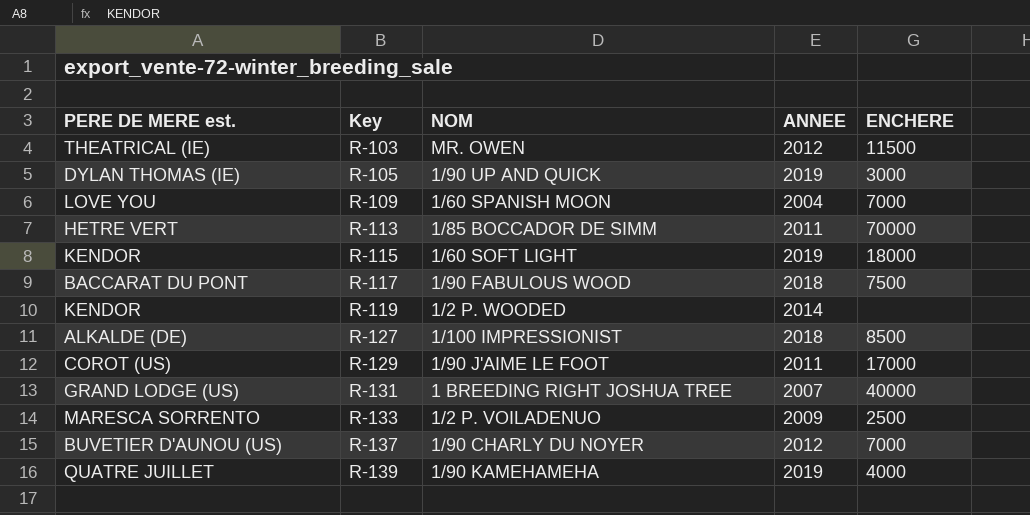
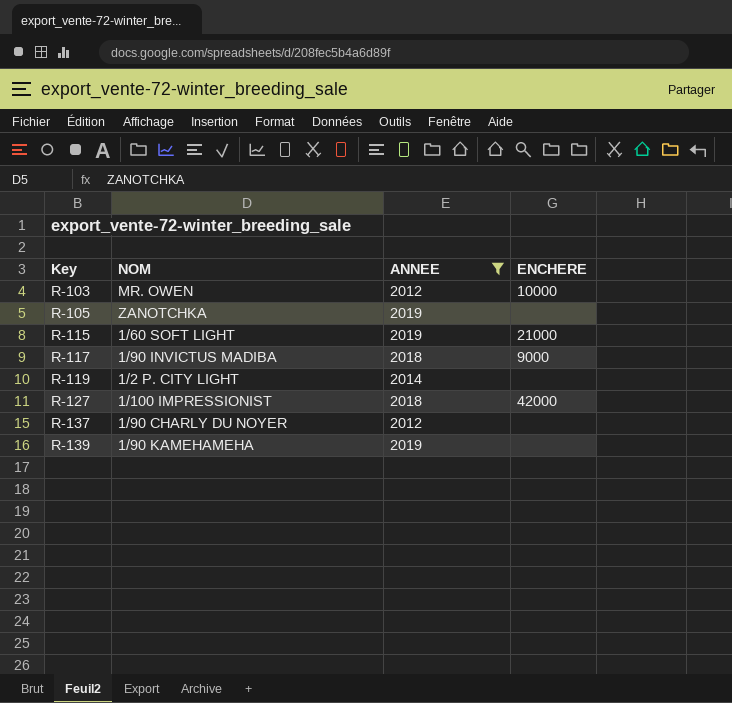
filter: none -> ANNEE >= 2012
column PERE DE MERE est. | position: 1 -> none
R-103 | ENCHERE: 11500 -> 10000
R-105 | NOM: 1/90 UP AND QUICK -> ZANOTCHKA
R-105 | ENCHERE: 3000 -> none
R-115 | ENCHERE: 18000 -> 21000
R-117 | NOM: 1/90 FABULOUS WOOD -> 1/90 INVICTUS MADIBA
R-117 | ENCHERE: 7500 -> 9000
R-119 | NOM: 1/2 P. WOODED -> 1/2 P. CITY LIGHT
R-127 | ENCHERE: 8500 -> 42000
R-137 | ENCHERE: 7000 -> none
R-139 | ENCHERE: 4000 -> none

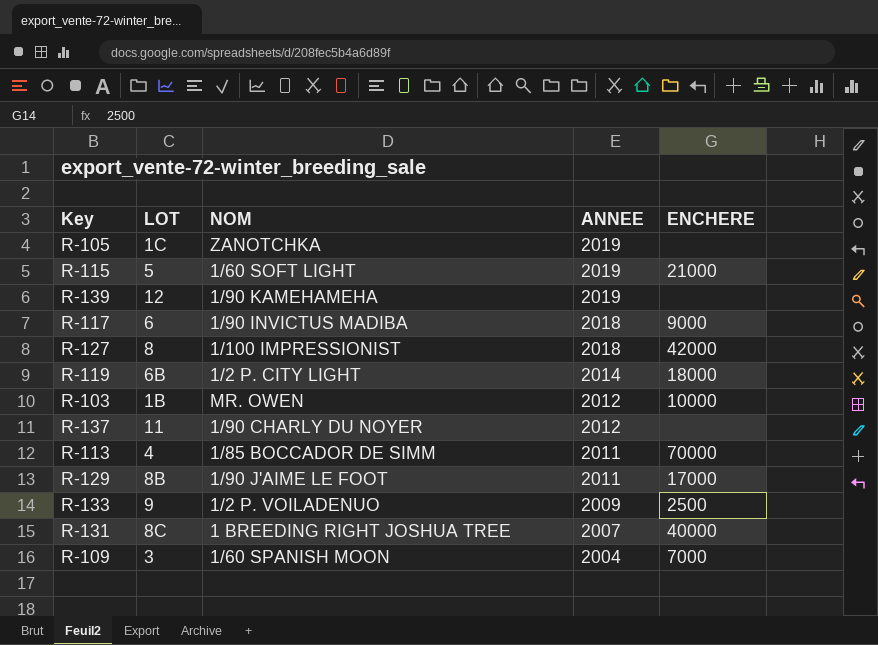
filter: ANNEE >= 2012 -> none
row order: Key ascending -> ANNEE descending
column LOT | position: none -> 2
R-119 | ENCHERE: none -> 18000

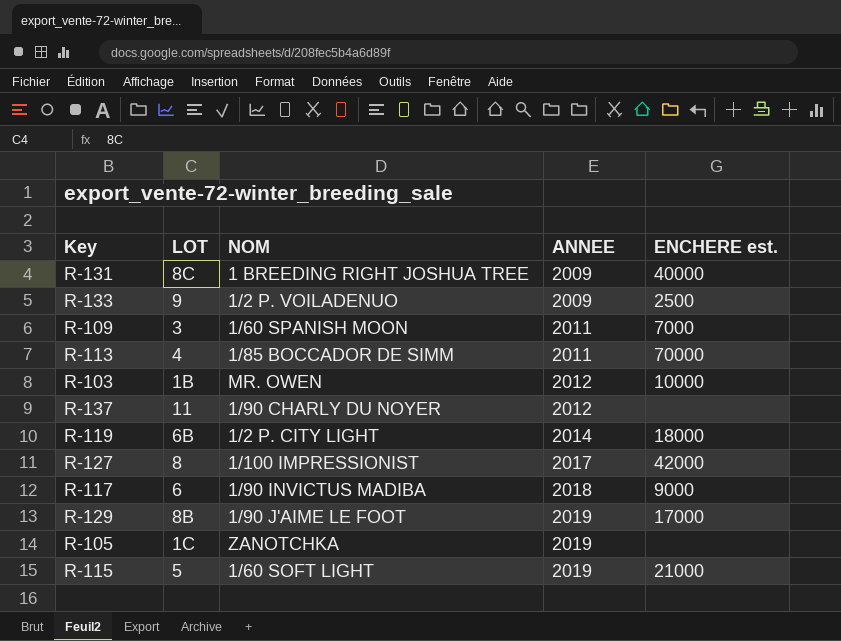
row order: ANNEE descending -> ANNEE ascending
column name: ENCHERE -> ENCHERE est.
row R-139: 12 | 1/90 KAMEHAMEHA | 2019 | none -> none
R-131 | ANNEE: 2007 -> 2009
R-109 | ANNEE: 2004 -> 2011
R-127 | ANNEE: 2018 -> 2017
R-129 | ANNEE: 2011 -> 2019

